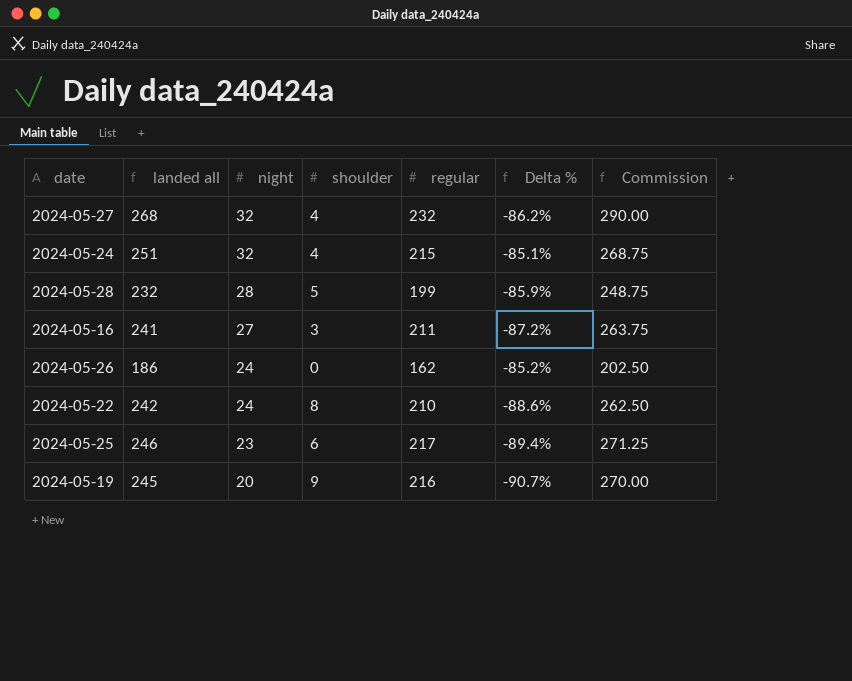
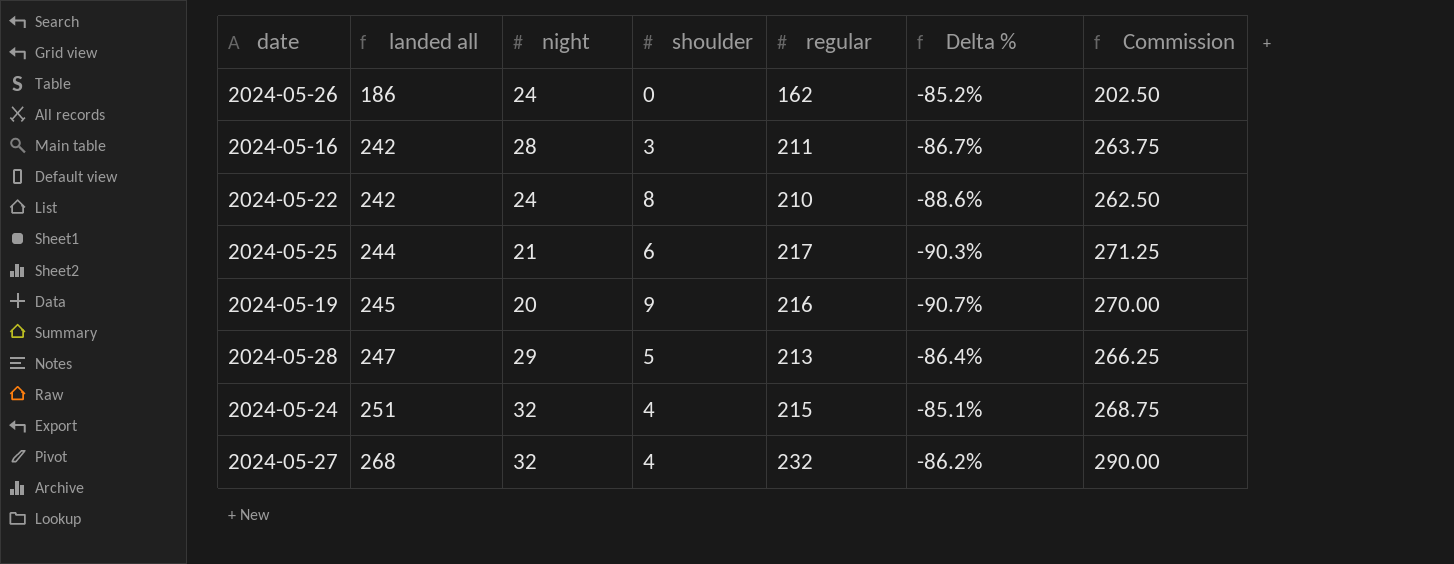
row order: night descending -> landed all ascending
2024-05-16 | landed all: 241 -> 242
2024-05-16 | night: 27 -> 28
2024-05-16 | Delta %: -87.2% -> -86.7%
2024-05-25 | landed all: 246 -> 244
2024-05-25 | night: 23 -> 21
2024-05-25 | Delta %: -89.4% -> -90.3%
2024-05-28 | landed all: 232 -> 247
2024-05-28 | night: 28 -> 29
2024-05-28 | regular: 199 -> 213
2024-05-28 | Delta %: -85.9% -> -86.4%
2024-05-28 | Commission: 248.75 -> 266.25

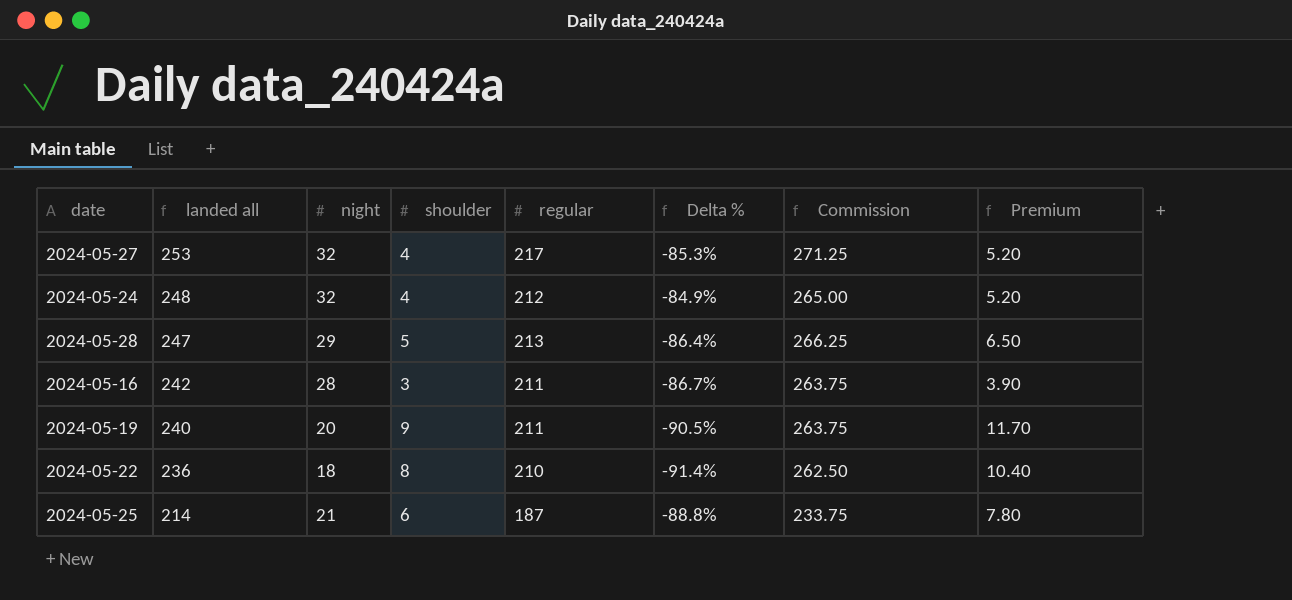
row order: landed all ascending -> landed all descending
column Premium | formula: none -> [shoulder] * 1.3
row 2024-05-26: 186 | 24 | 0 | 162 | -85.2% | 202.50 -> none
2024-05-27 | landed all: 268 -> 253
2024-05-27 | regular: 232 -> 217
2024-05-27 | Delta %: -86.2% -> -85.3%
2024-05-27 | Commission: 290.00 -> 271.25
2024-05-24 | landed all: 251 -> 248
2024-05-24 | regular: 215 -> 212
2024-05-24 | Delta %: -85.1% -> -84.9%
2024-05-24 | Commission: 268.75 -> 265.00
2024-05-19 | landed all: 245 -> 240
2024-05-19 | regular: 216 -> 211
2024-05-19 | Delta %: -90.7% -> -90.5%
2024-05-19 | Commission: 270.00 -> 263.75
2024-05-22 | landed all: 242 -> 236
2024-05-22 | night: 24 -> 18
2024-05-22 | Delta %: -88.6% -> -91.4%
2024-05-25 | landed all: 244 -> 214
2024-05-25 | regular: 217 -> 187
2024-05-25 | Delta %: -90.3% -> -88.8%
2024-05-25 | Commission: 271.25 -> 233.75

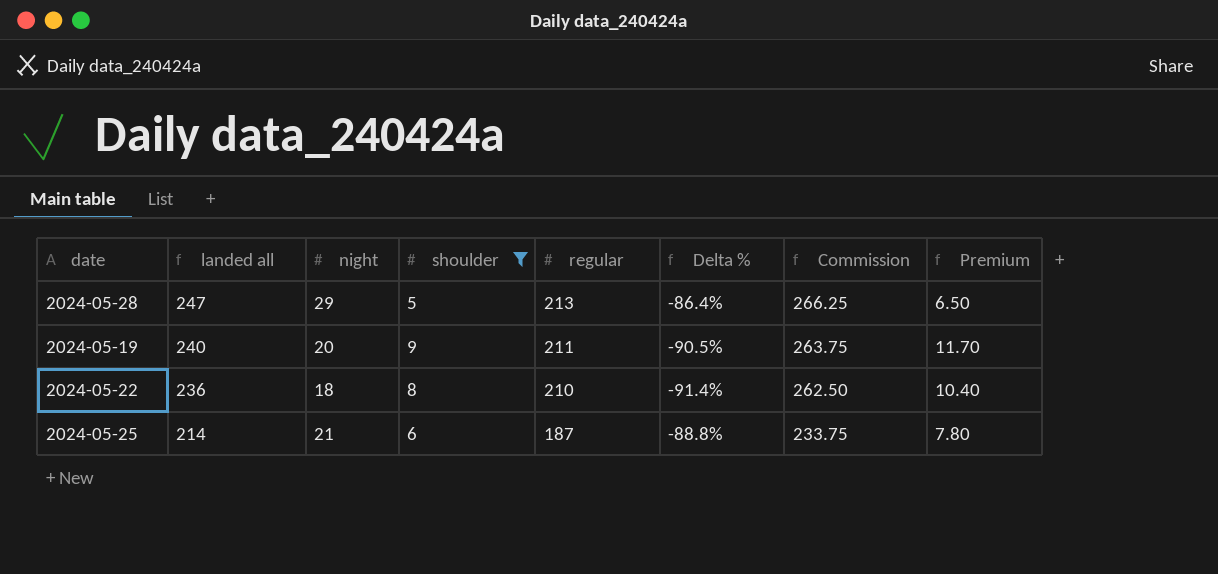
filter: none -> shoulder >= 5

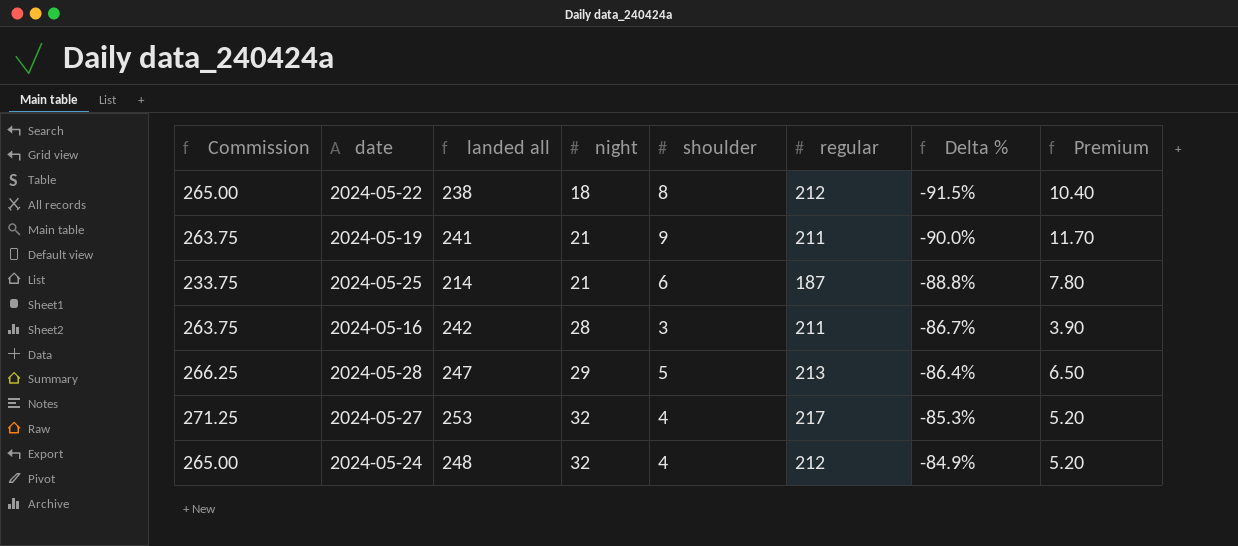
filter: shoulder >= 5 -> none
row order: landed all descending -> night ascending
column Commission | position: 7 -> 1
2024-05-22 | Commission: 262.50 -> 265.00
2024-05-22 | landed all: 236 -> 238
2024-05-22 | regular: 210 -> 212
2024-05-22 | Delta %: -91.4% -> -91.5%
2024-05-19 | landed all: 240 -> 241
2024-05-19 | night: 20 -> 21
2024-05-19 | Delta %: -90.5% -> -90.0%

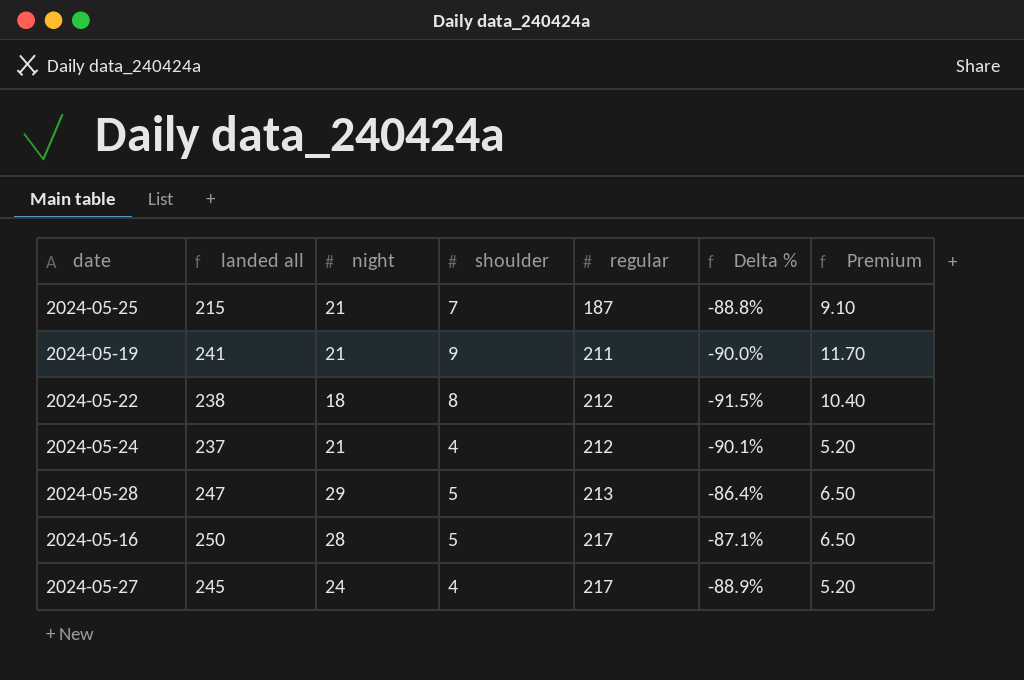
row order: night ascending -> regular ascending
column Commission | formula: [regular] * 1.25 -> none
2024-05-25 | landed all: 214 -> 215
2024-05-25 | shoulder: 6 -> 7
2024-05-25 | Premium: 7.80 -> 9.10
2024-05-24 | landed all: 248 -> 237
2024-05-24 | night: 32 -> 21
2024-05-24 | Delta %: -84.9% -> -90.1%
2024-05-16 | landed all: 242 -> 250
2024-05-16 | shoulder: 3 -> 5
2024-05-16 | regular: 211 -> 217
2024-05-16 | Delta %: -86.7% -> -87.1%
2024-05-16 | Premium: 3.90 -> 6.50
2024-05-27 | landed all: 253 -> 245
2024-05-27 | night: 32 -> 24
2024-05-27 | Delta %: -85.3% -> -88.9%

